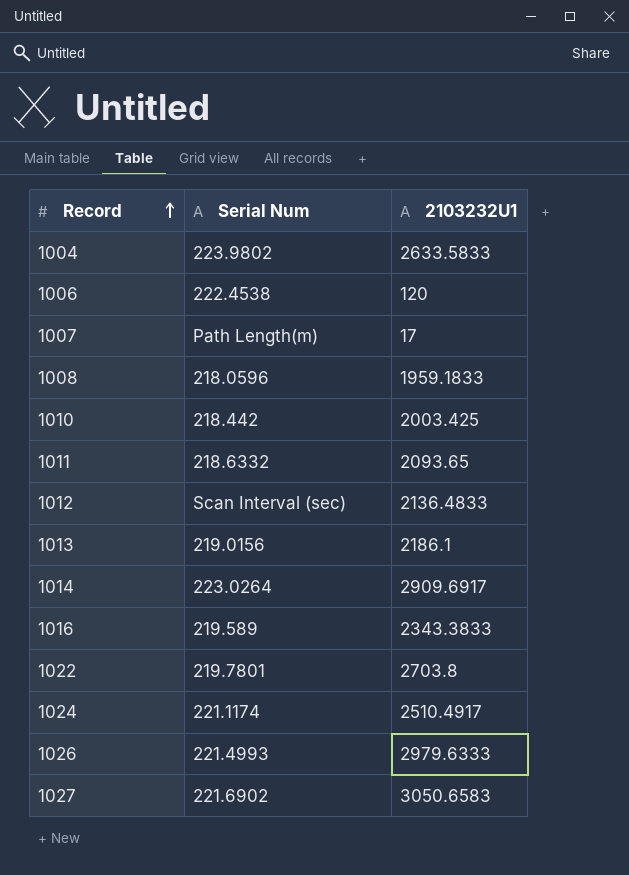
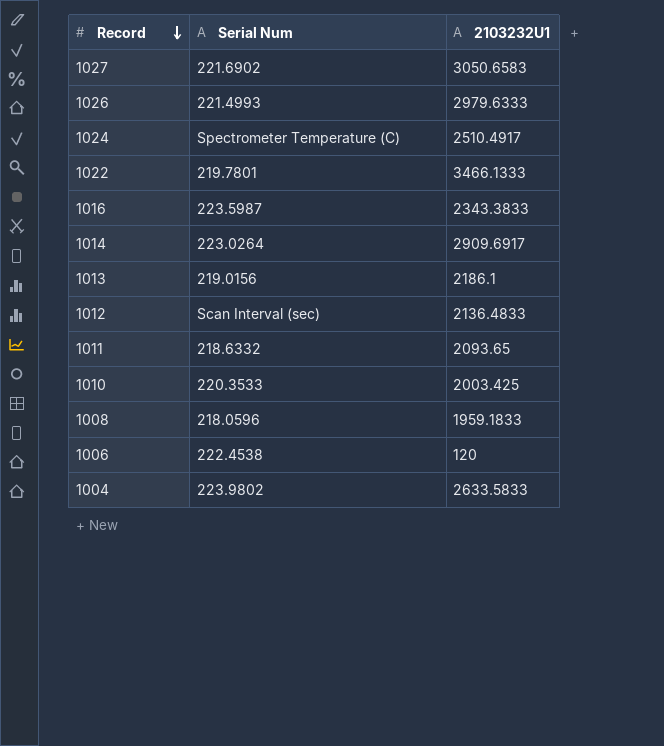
row order: Record ascending -> Record descending
row 1007: Path Length(m) | 17 -> none
1024 | Serial Num: 221.1174 -> Spectrometer Temperature (C)
1022 | 2103232U1: 2703.8 -> 3466.1333
1016 | Serial Num: 219.589 -> 223.5987
1010 | Serial Num: 218.442 -> 220.3533

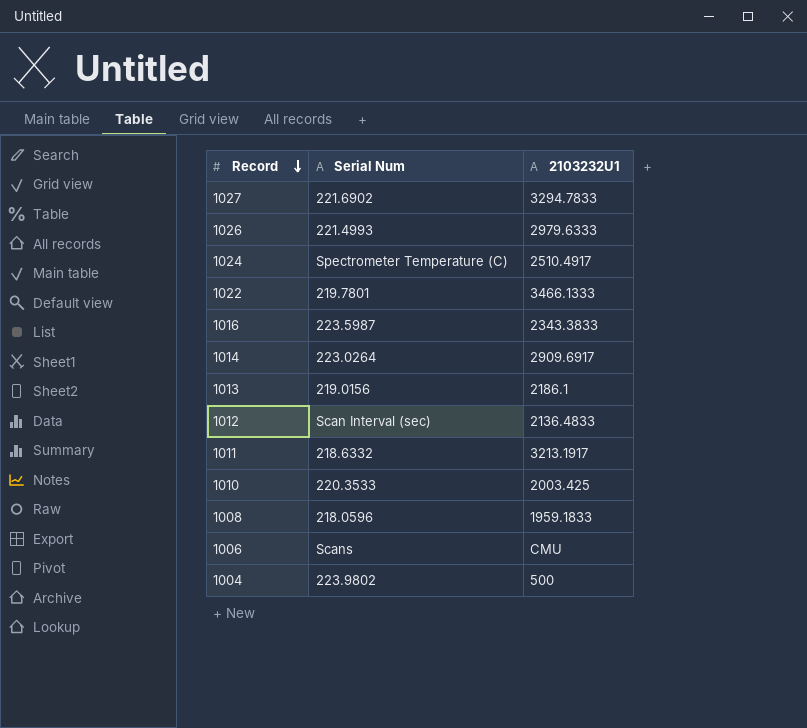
1027 | 2103232U1: 3050.6583 -> 3294.7833
1011 | 2103232U1: 2093.65 -> 3213.1917
1006 | Serial Num: 222.4538 -> Scans
1006 | 2103232U1: 120 -> CMU
1004 | 2103232U1: 2633.5833 -> 500

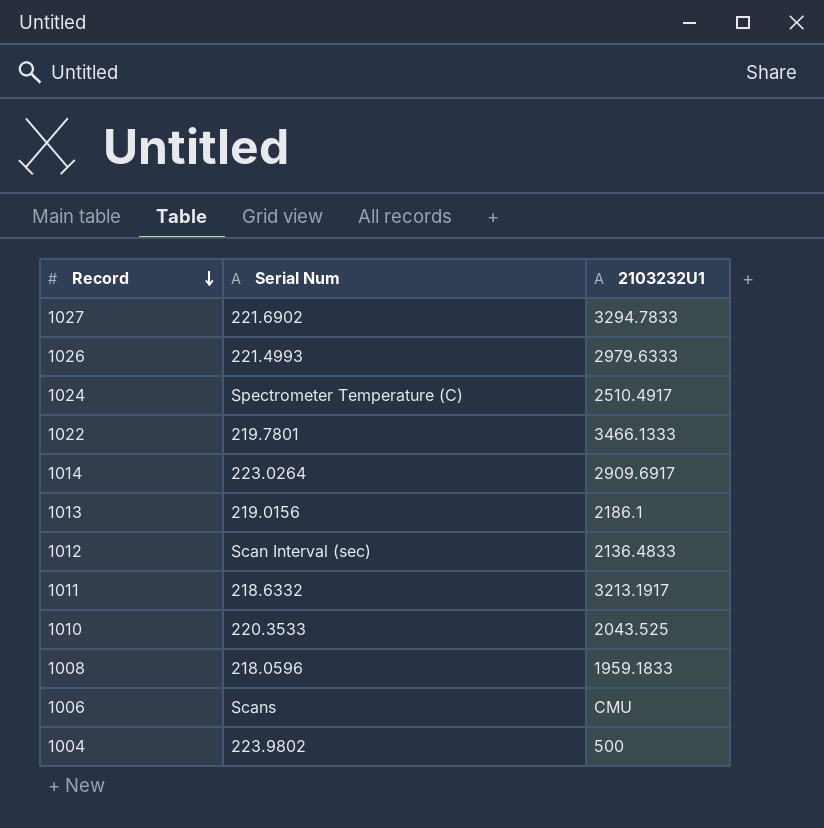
row 1016: 223.5987 | 2343.3833 -> none
1010 | 2103232U1: 2003.425 -> 2043.525

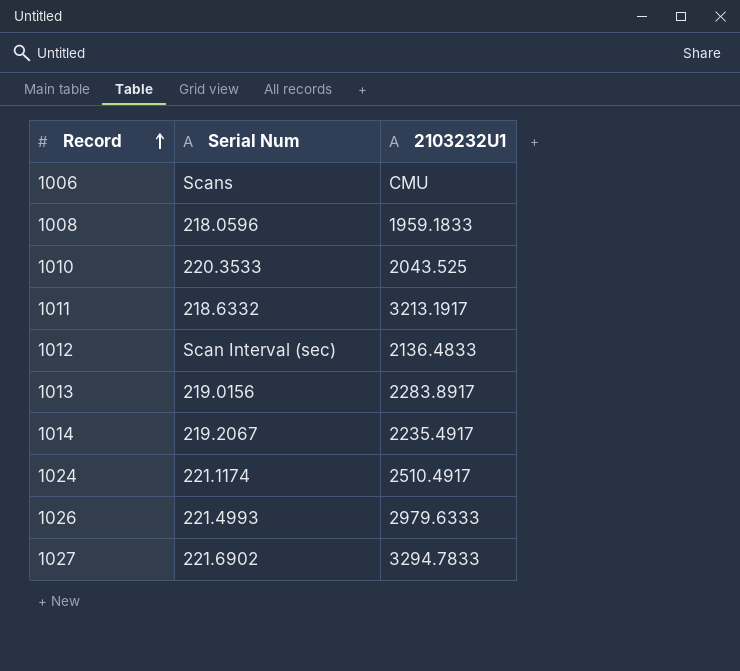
row order: Record descending -> Record ascending
row 1022: 219.7801 | 3466.1333 -> none
row 1004: 223.9802 | 500 -> none
1013 | 2103232U1: 2186.1 -> 2283.8917
1014 | Serial Num: 223.0264 -> 219.2067
1014 | 2103232U1: 2909.6917 -> 2235.4917
1024 | Serial Num: Spectrometer Temperature (C) -> 221.1174

